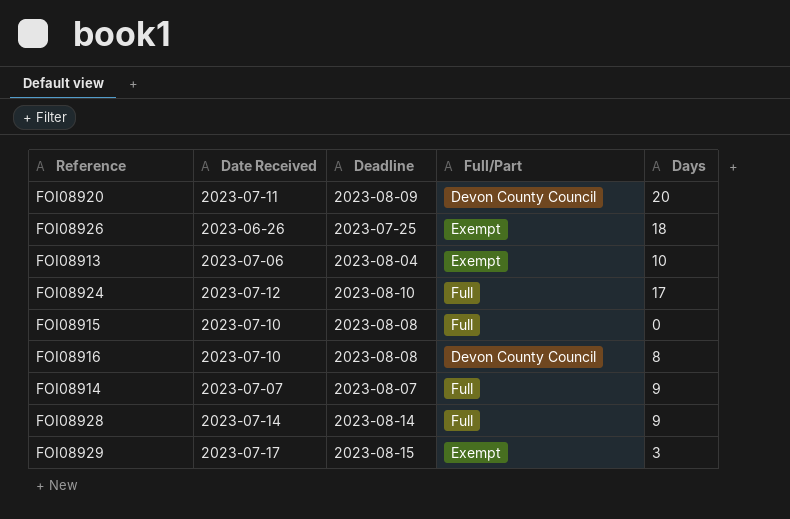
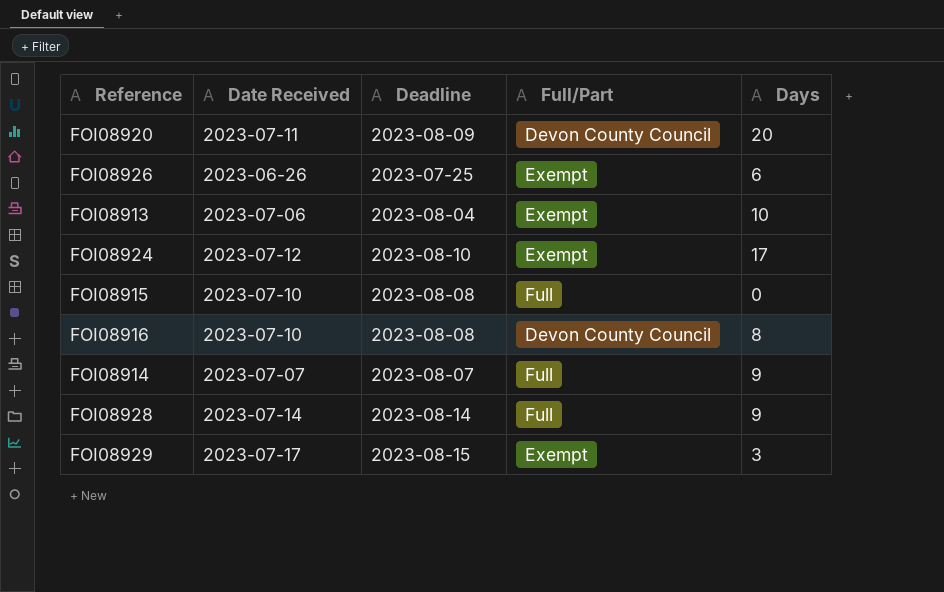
FOI08926 | Days: 18 -> 6
FOI08924 | Full/Part: Full -> Exempt

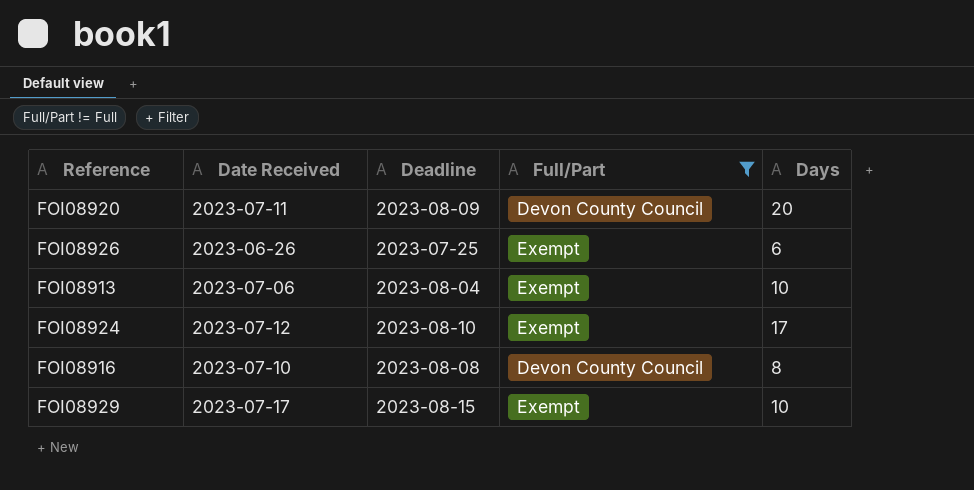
filter: none -> Full/Part != Full
FOI08929 | Days: 3 -> 10

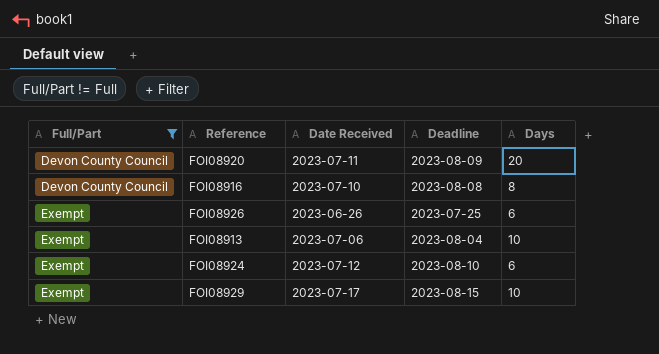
row order: none -> Full/Part ascending
column Full/Part | position: 4 -> 1
FOI08924 | Days: 17 -> 6

